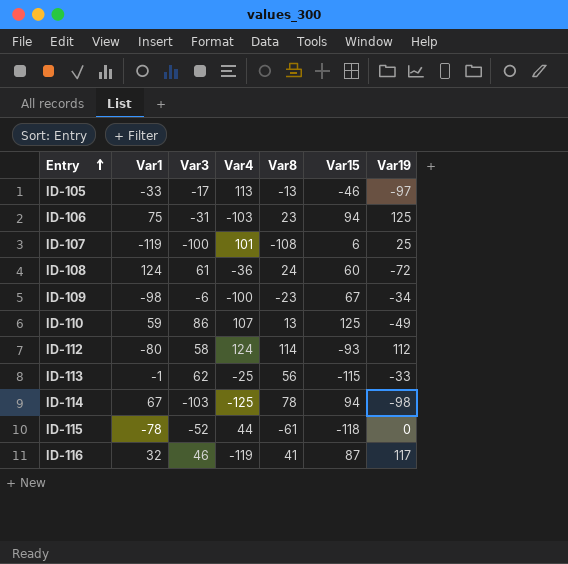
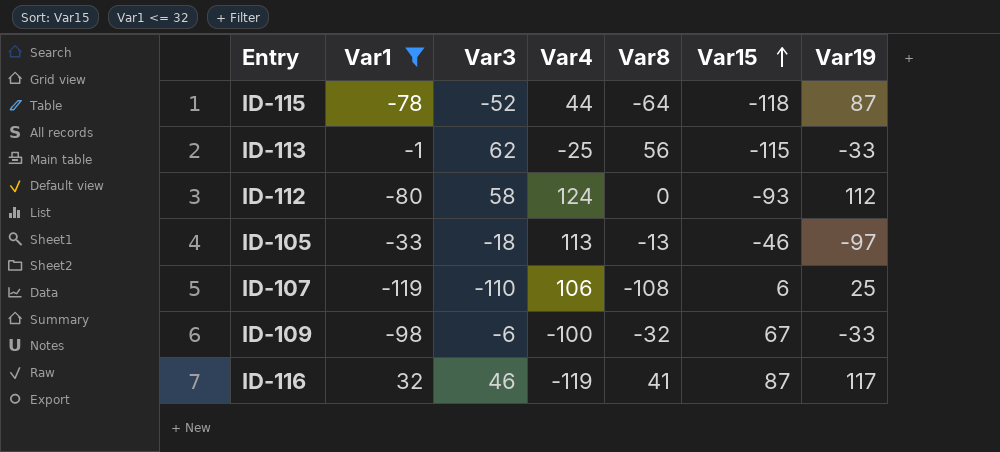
filter: none -> Var1 <= 32
row order: Entry ascending -> Var15 ascending
ID-115 | Var8: -61 -> -64
ID-115 | Var19: 0 -> 87
ID-112 | Var8: 114 -> 0
ID-105 | Var3: -17 -> -18
ID-107 | Var3: -100 -> -110
ID-107 | Var4: 101 -> 106
ID-109 | Var8: -23 -> -32
ID-109 | Var19: -34 -> -33

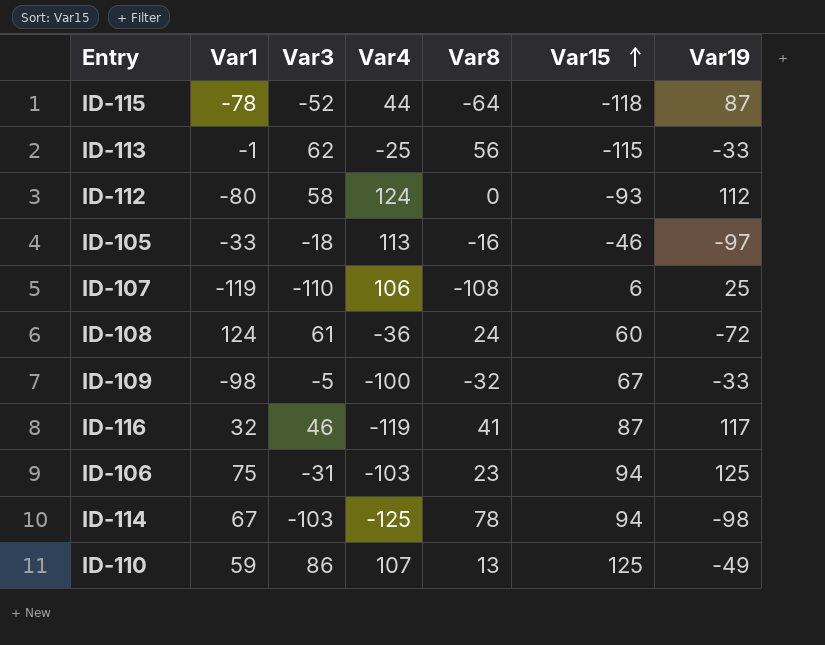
filter: Var1 <= 32 -> none
ID-105 | Var8: -13 -> -16
ID-109 | Var3: -6 -> -5

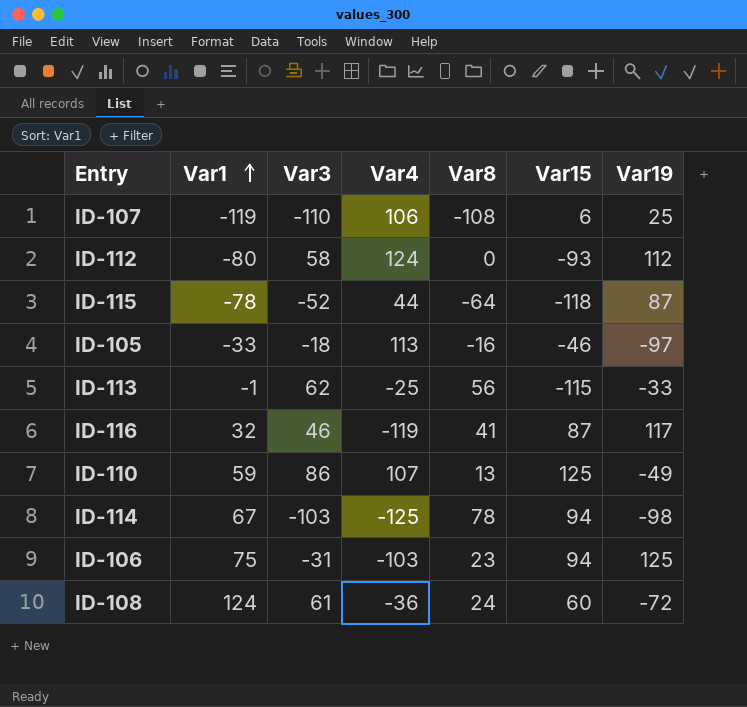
row order: Var15 ascending -> Var1 ascending
row ID-109: -98 | -5 | -100 | -32 | 67 | -33 -> none

